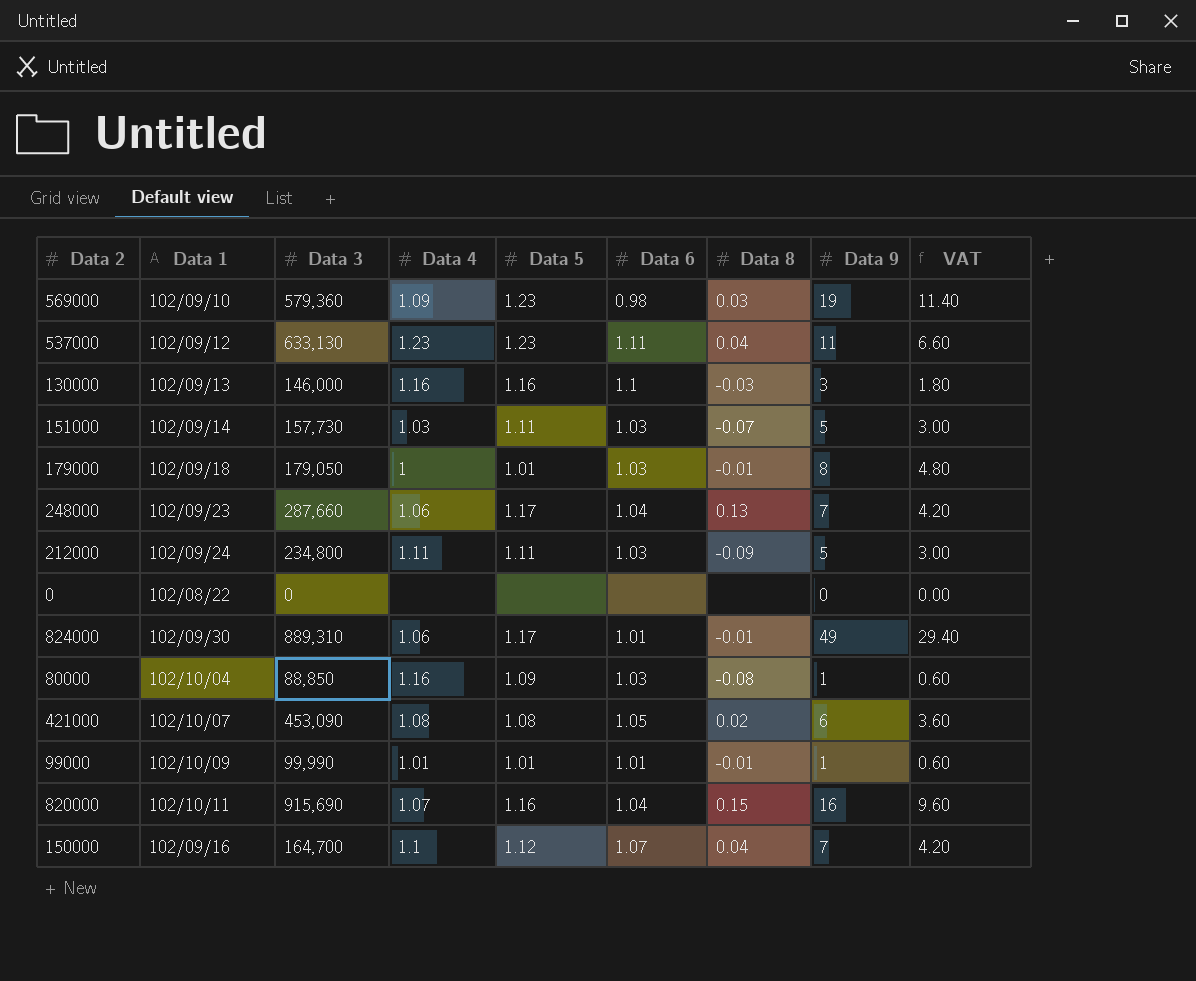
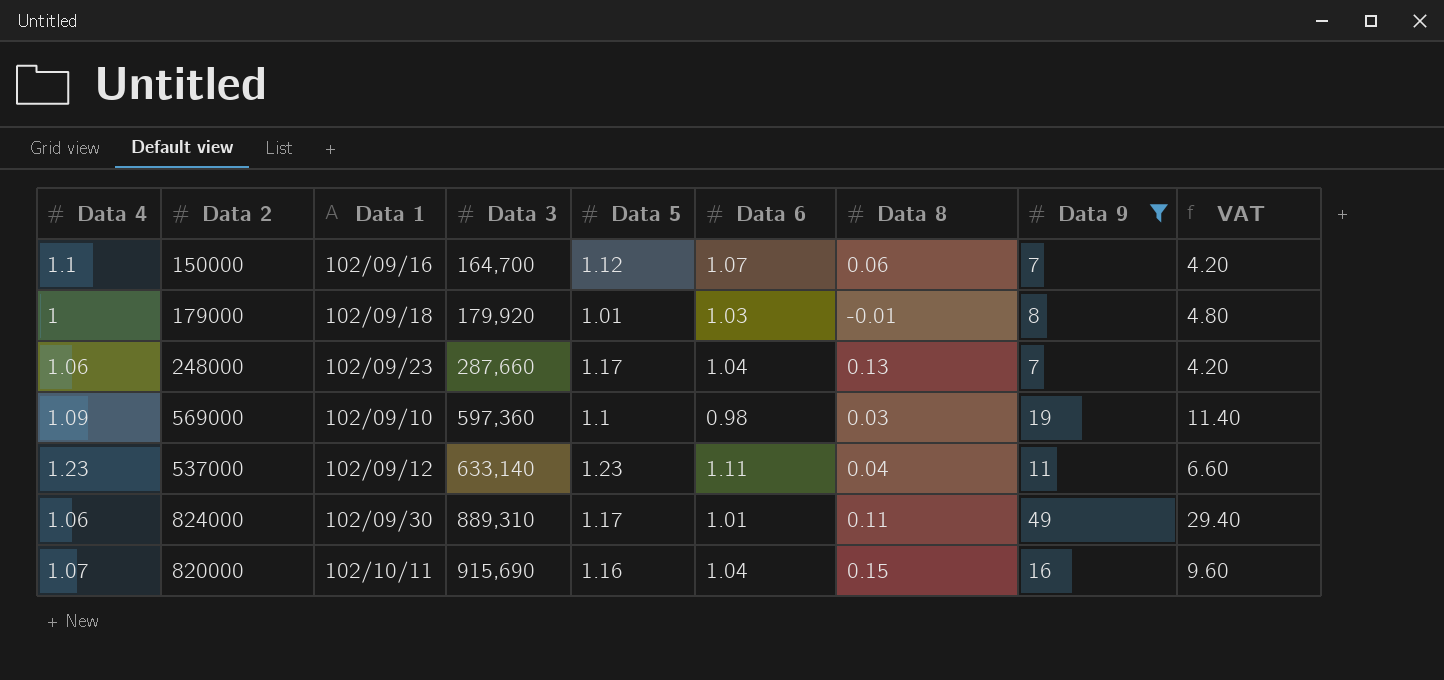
filter: none -> Data 9 >= 7
row order: none -> Data 3 ascending
column Data 4 | position: 4 -> 1
150000 | Data 8: 0.04 -> 0.06
179000 | Data 3: 179,050 -> 179,920
569000 | Data 3: 579,360 -> 597,360
569000 | Data 5: 1.23 -> 1.1
537000 | Data 3: 633,130 -> 633,140
824000 | Data 8: -0.01 -> 0.11

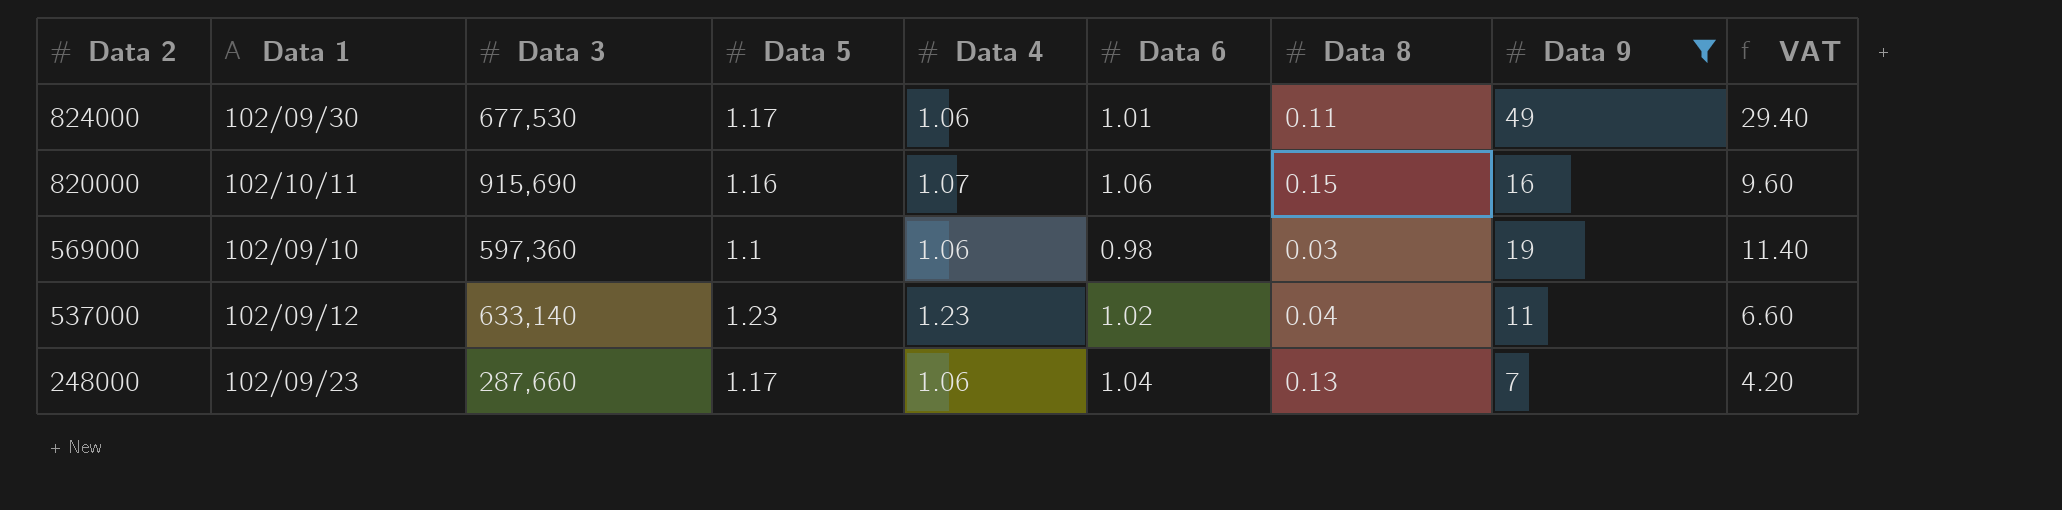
row order: Data 3 ascending -> Data 2 descending
column Data 4 | position: 1 -> 5
row 150000: 1.1 | 102/09/16 | 164,700 | 1.12 | 1.07 | 0.06 | 7 | 4.20 -> none
row 179000: 1 | 102/09/18 | 179,920 | 1.01 | 1.03 | -0.01 | 8 | 4.80 -> none
824000 | Data 3: 889,310 -> 677,530
820000 | Data 6: 1.04 -> 1.06
569000 | Data 4: 1.09 -> 1.06
537000 | Data 6: 1.11 -> 1.02

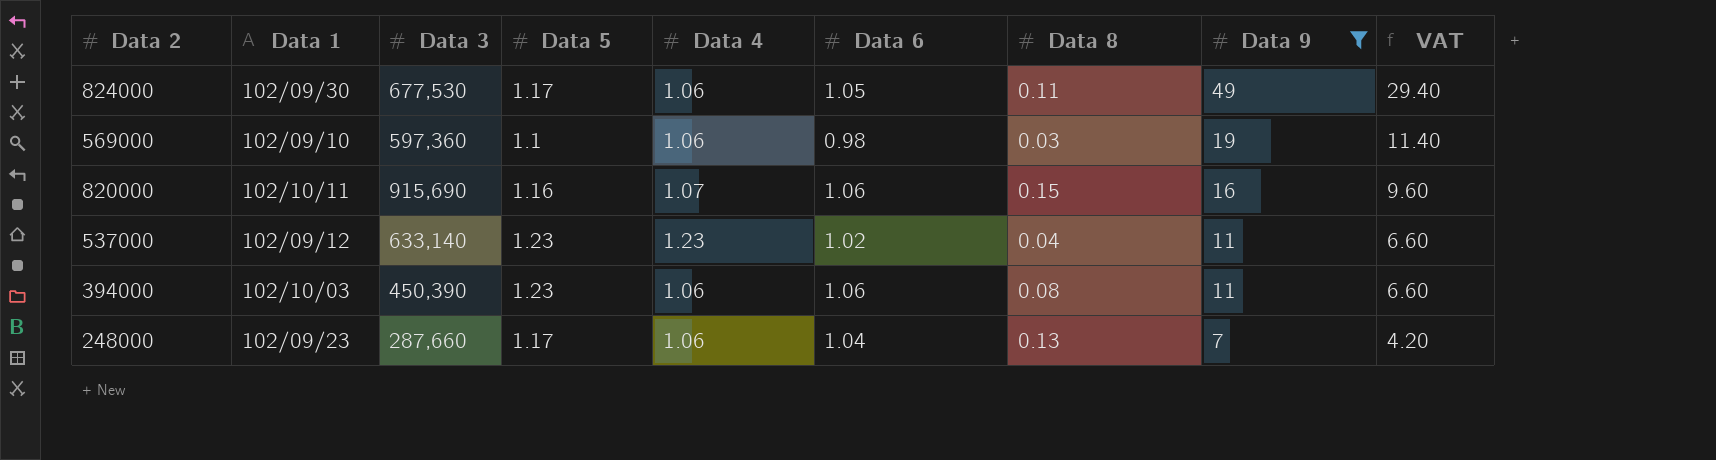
row order: Data 2 descending -> Data 9 descending
824000 | Data 6: 1.01 -> 1.05
row 394000: none -> 102/10/03 | 450,390 | 1.23 | 1.06 | 1.06 | 0.08 | 11 | 6.60

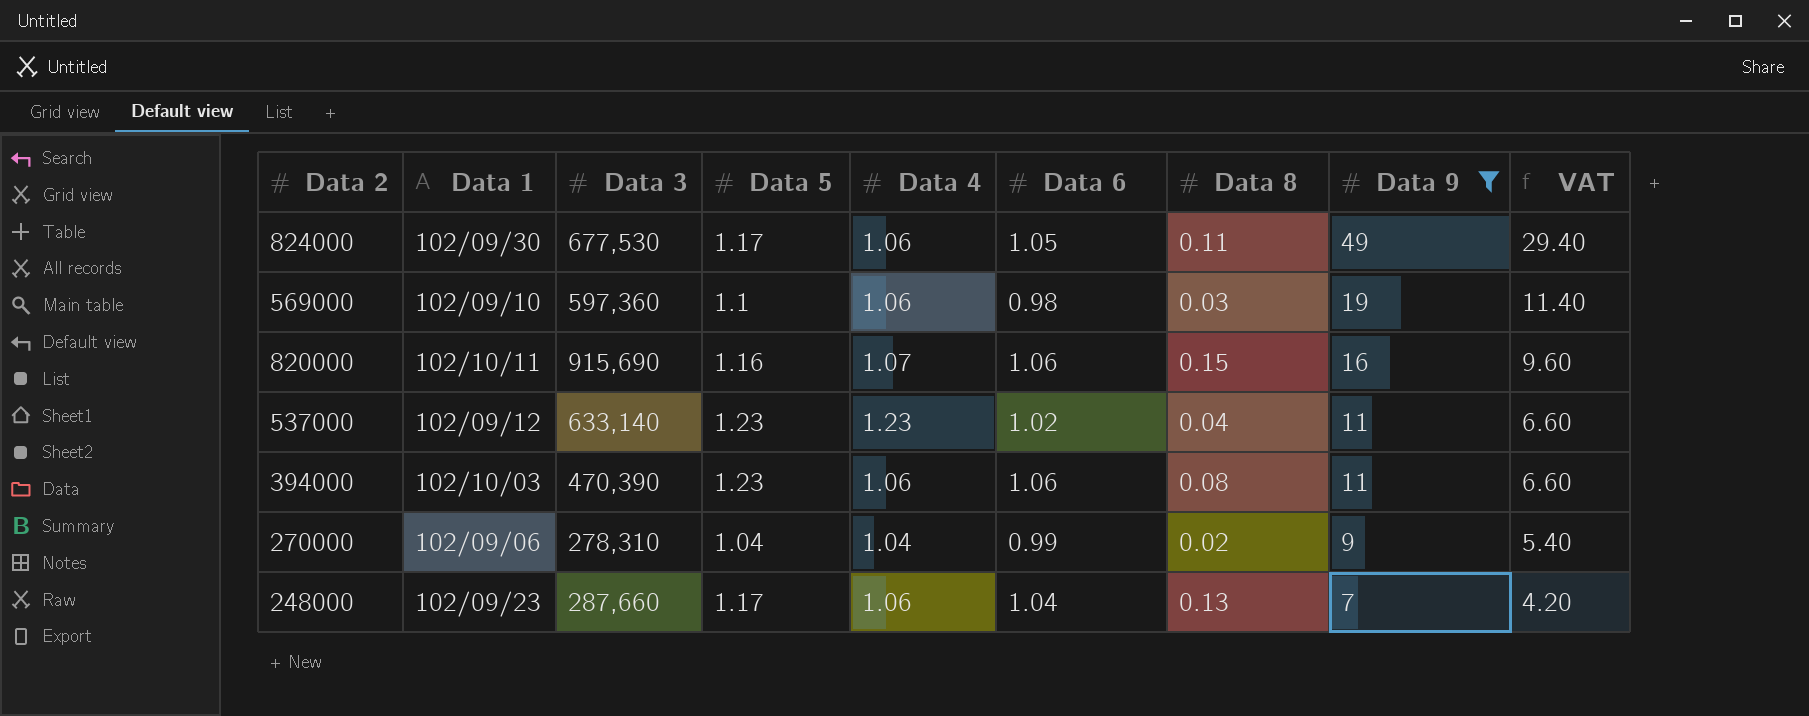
394000 | Data 3: 450,390 -> 470,390
row 270000: none -> 102/09/06 | 278,310 | 1.04 | 1.04 | 0.99 | 0.02 | 9 | 5.40

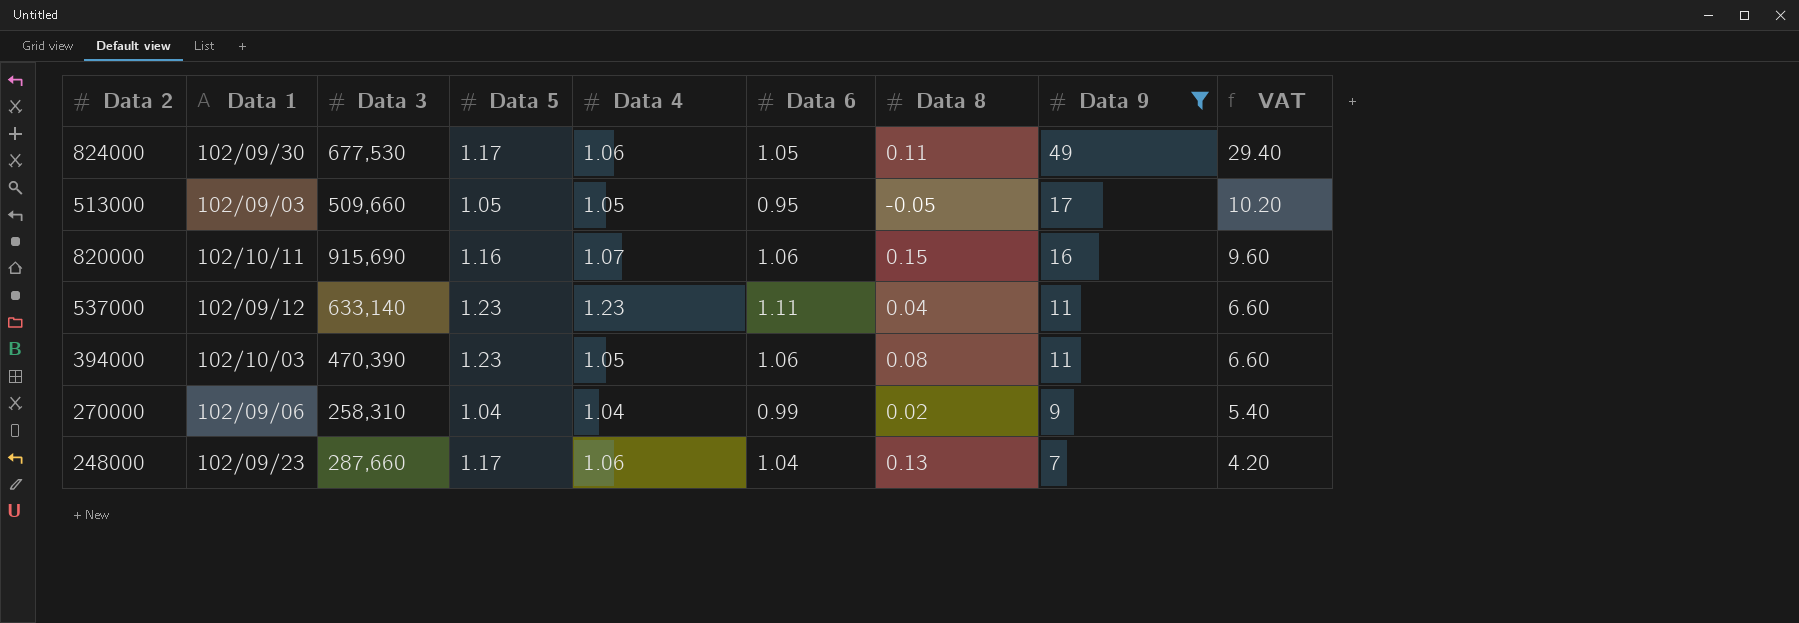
row 569000: 102/09/10 | 597,360 | 1.1 | 1.06 | 0.98 | 0.03 | 19 | 11.40 -> none
row 513000: none -> 102/09/03 | 509,660 | 1.05 | 1.05 | 0.95 | -0.05 | 17 | 10.20
537000 | Data 6: 1.02 -> 1.11
394000 | Data 4: 1.06 -> 1.05
270000 | Data 3: 278,310 -> 258,310

